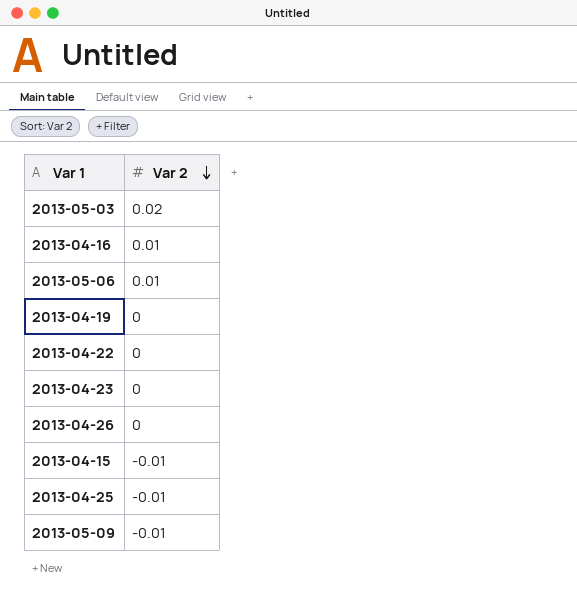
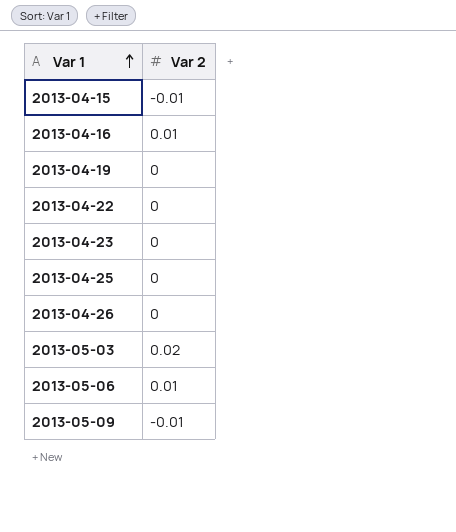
row order: Var 2 descending -> Var 1 ascending
2013-04-25 | Var 2: -0.01 -> 0

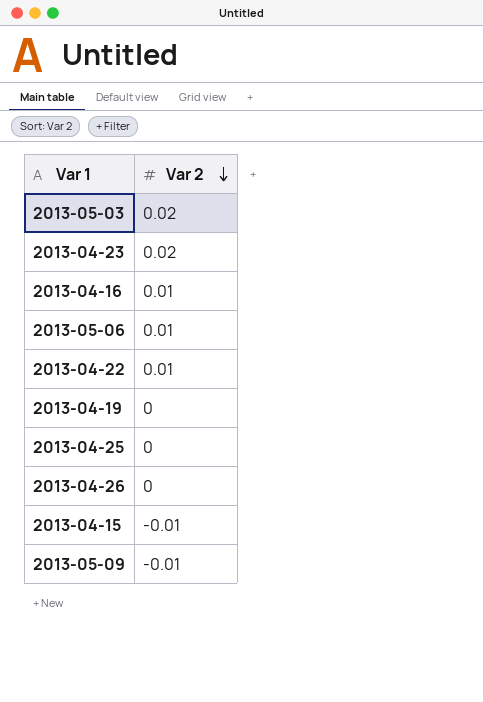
row order: Var 1 ascending -> Var 2 descending
2013-04-23 | Var 2: 0 -> 0.02
2013-04-22 | Var 2: 0 -> 0.01

